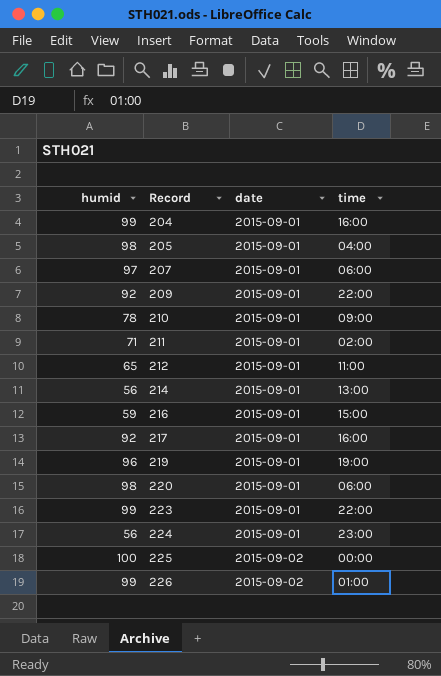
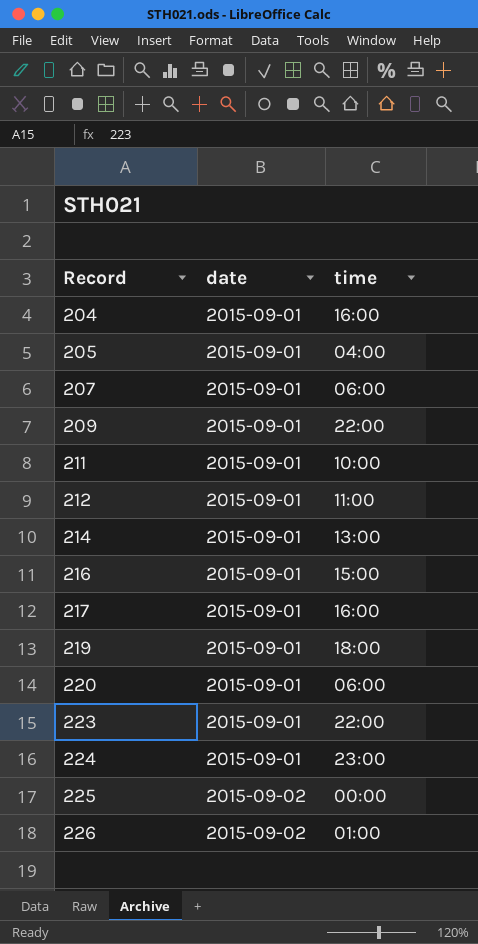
column humid | position: 1 -> none
row 210: 78 | 2015-09-01 | 09:00 -> none
211 | time: 02:00 -> 10:00
219 | time: 19:00 -> 18:00

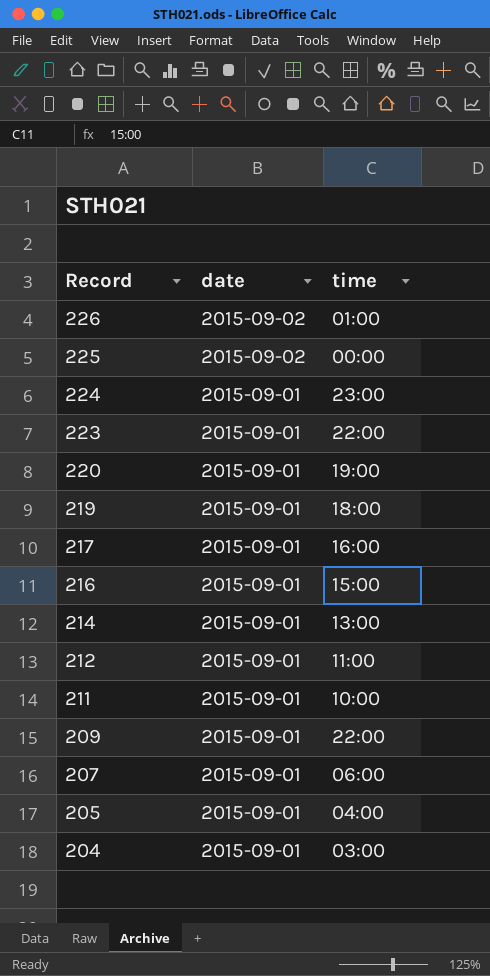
row order: Record ascending -> Record descending
220 | time: 06:00 -> 19:00
204 | time: 16:00 -> 03:00

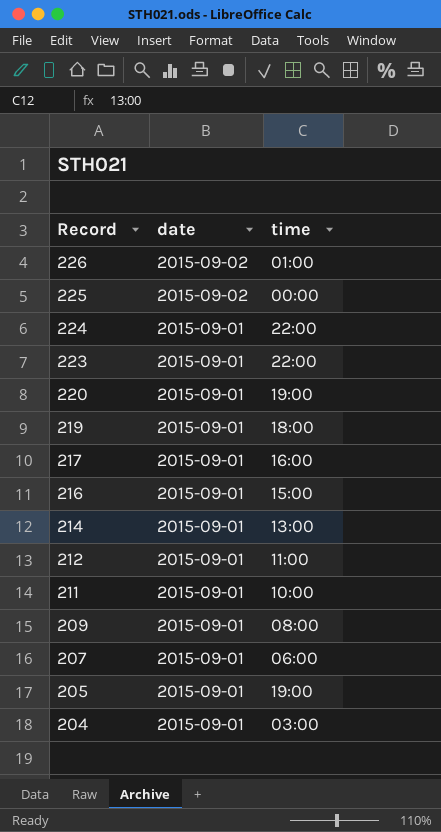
224 | time: 23:00 -> 22:00
209 | time: 22:00 -> 08:00
205 | time: 04:00 -> 19:00

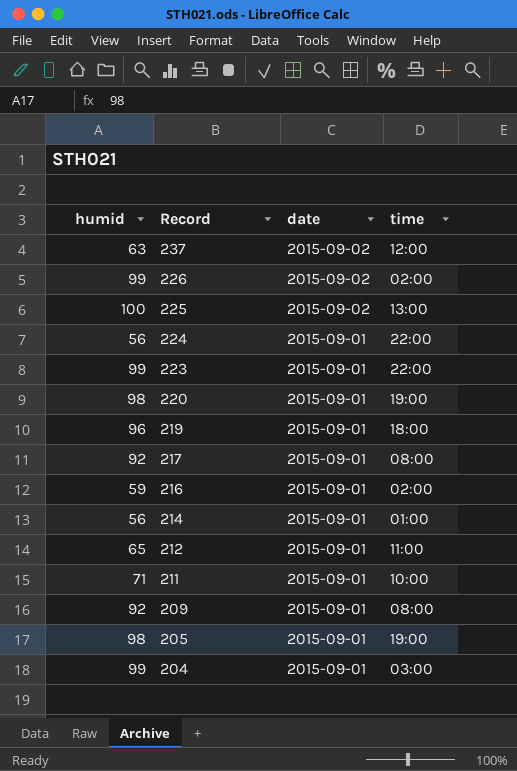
column humid | position: none -> 1
row 207: 2015-09-01 | 06:00 -> none
row 237: none -> 63 | 2015-09-02 | 12:00
226 | time: 01:00 -> 02:00
225 | time: 00:00 -> 13:00
217 | time: 16:00 -> 08:00
216 | time: 15:00 -> 02:00
214 | time: 13:00 -> 01:00

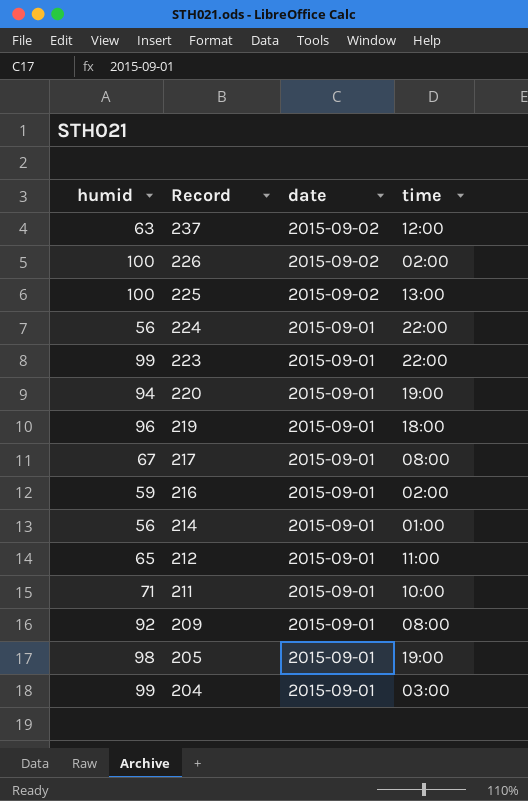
226 | humid: 99 -> 100
220 | humid: 98 -> 94
217 | humid: 92 -> 67

